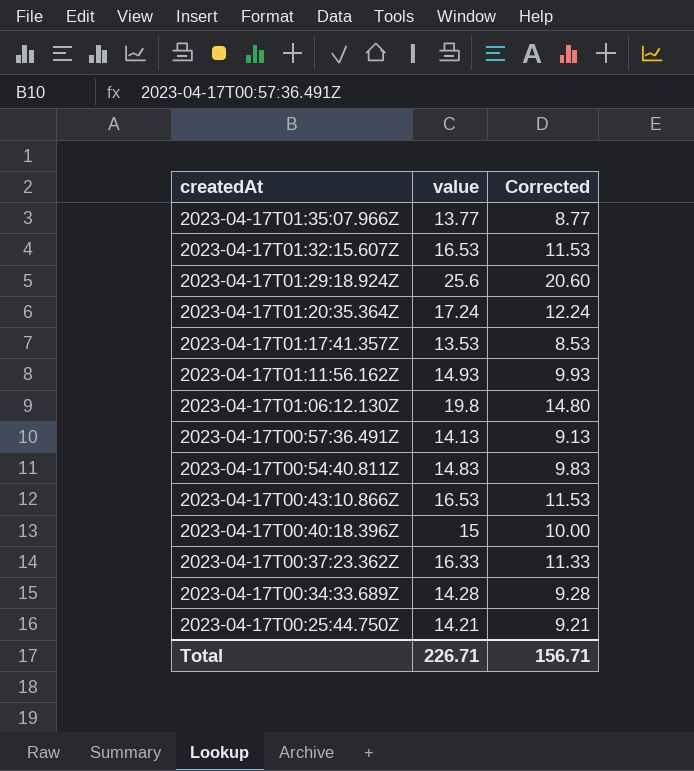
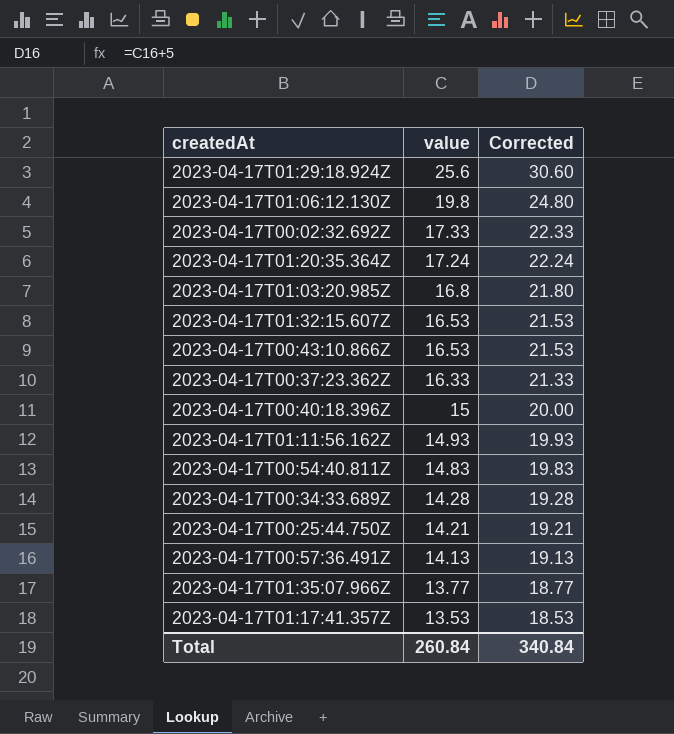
row order: createdAt descending -> value descending
column Corrected | formula: [value] - 5 -> [value] + 5
row 2023-04-17T00:02:32.692Z: none -> 17.33 | 22.33
row 2023-04-17T01:03:20.985Z: none -> 16.8 | 21.80
Total | value: 226.71 -> 260.84
Total | Corrected: 156.71 -> 340.84

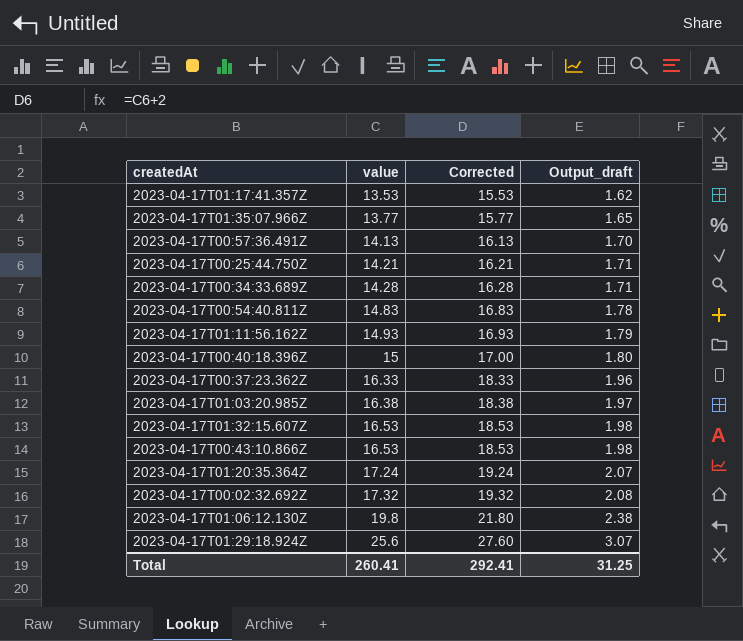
row order: value descending -> value ascending
column Corrected | formula: [value] + 5 -> [value] + 2
column Output_draft | formula: none -> [value] * 0.12
2023-04-17T01:03:20.985Z | value: 16.8 -> 16.38
2023-04-17T00:02:32.692Z | value: 17.33 -> 17.32
Total | value: 260.84 -> 260.41
Total | Corrected: 340.84 -> 292.41

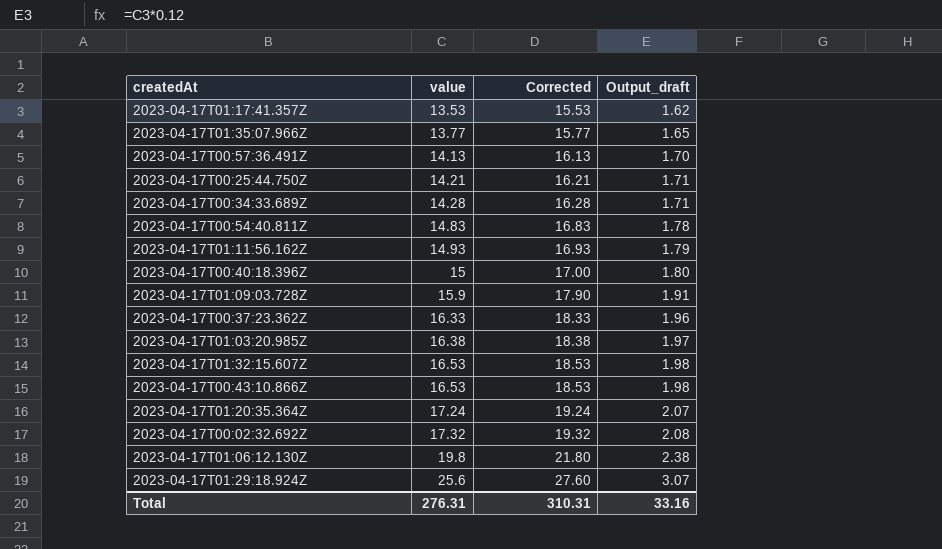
row 2023-04-17T01:09:03.728Z: none -> 15.9 | 17.90 | 1.91
Total | value: 260.41 -> 276.31
Total | Corrected: 292.41 -> 310.31
Total | Output_draft: 31.25 -> 33.16

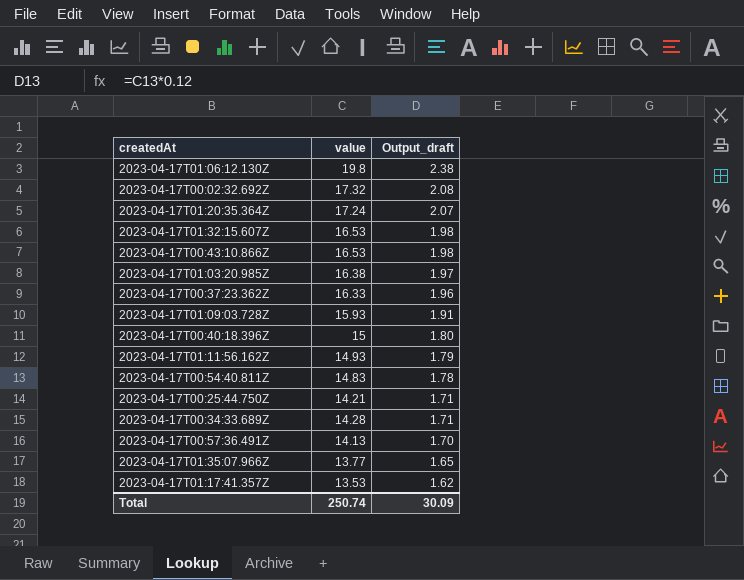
row order: value ascending -> Output_draft descending
column Corrected | formula: [value] + 2 -> none
row 2023-04-17T01:29:18.924Z: 25.6 | 27.60 | 3.07 -> none
2023-04-17T01:09:03.728Z | value: 15.9 -> 15.93
Total | value: 276.31 -> 250.74
Total | Output_draft: 33.16 -> 30.09

